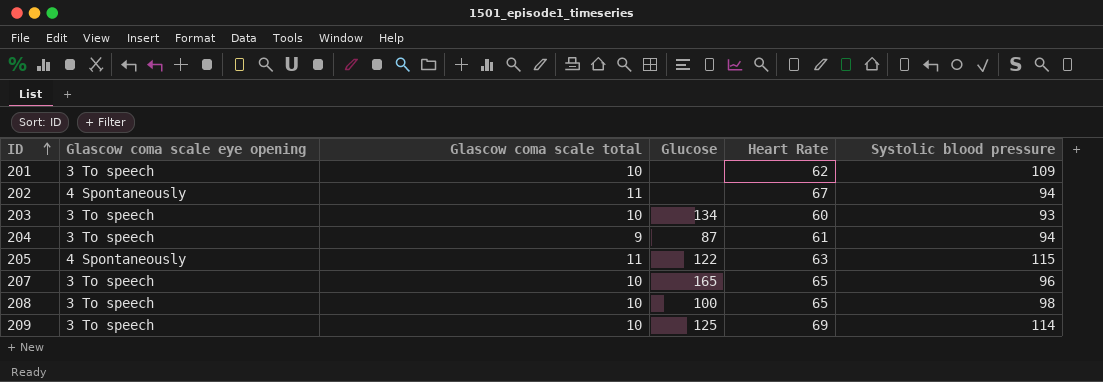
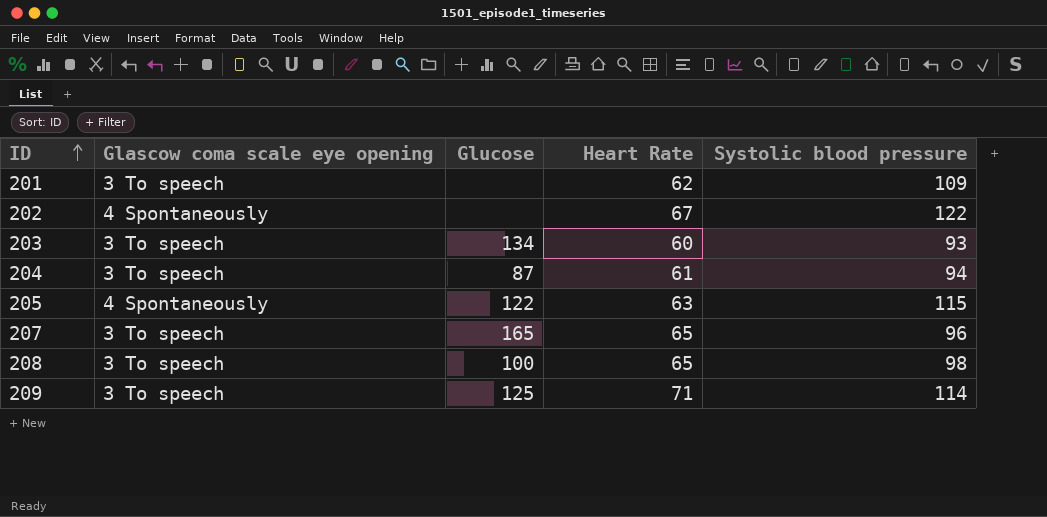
column Glascow coma scale total | position: 3 -> none
202 | Systolic blood pressure: 94 -> 122
209 | Heart Rate: 69 -> 71

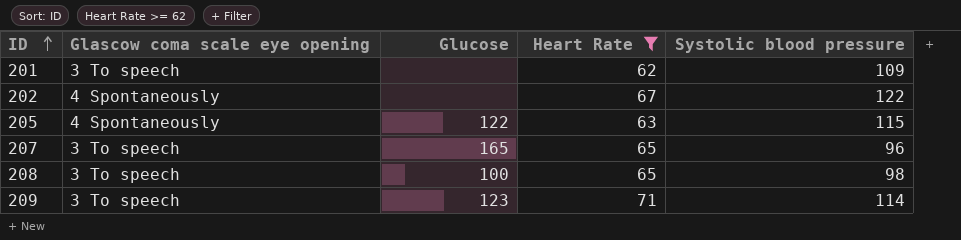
filter: none -> Heart Rate >= 62
209 | Glucose: 125 -> 123

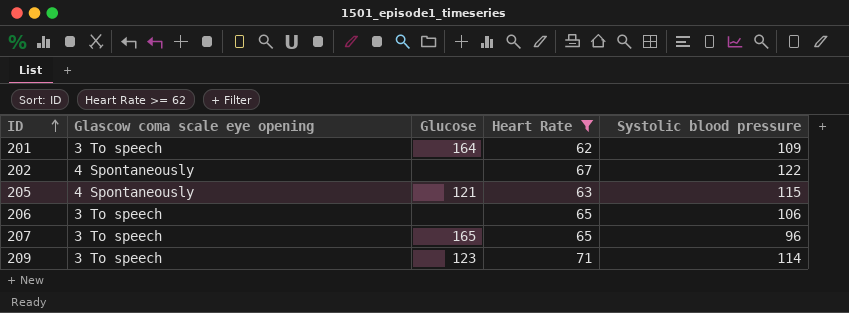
row 208: 3 To speech | 100 | 65 | 98 -> none
201 | Glucose: none -> 164
205 | Glucose: 122 -> 121
row 206: none -> 3 To speech | none | 65 | 106

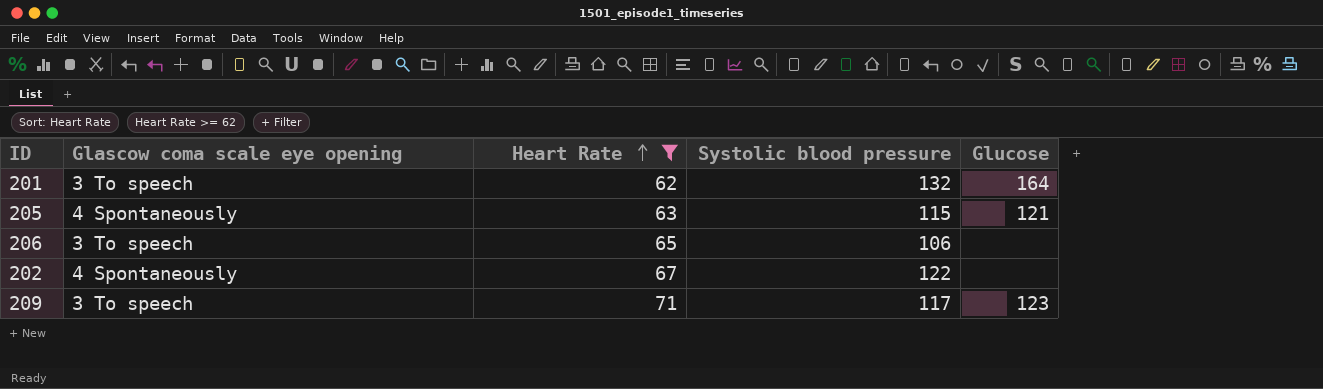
row order: ID ascending -> Heart Rate ascending
column Glucose | position: 3 -> 5
row 207: 3 To speech | 165 | 65 | 96 -> none
201 | Systolic blood pressure: 109 -> 132
209 | Systolic blood pressure: 114 -> 117

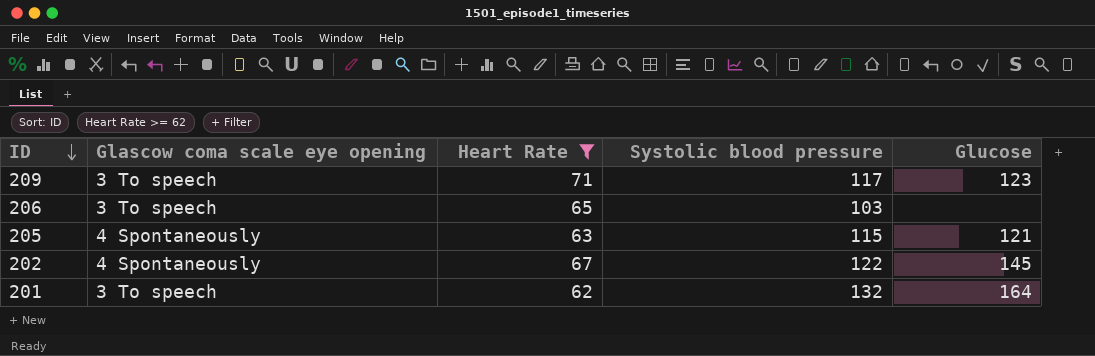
row order: Heart Rate ascending -> ID descending
206 | Systolic blood pressure: 106 -> 103
202 | Glucose: none -> 145

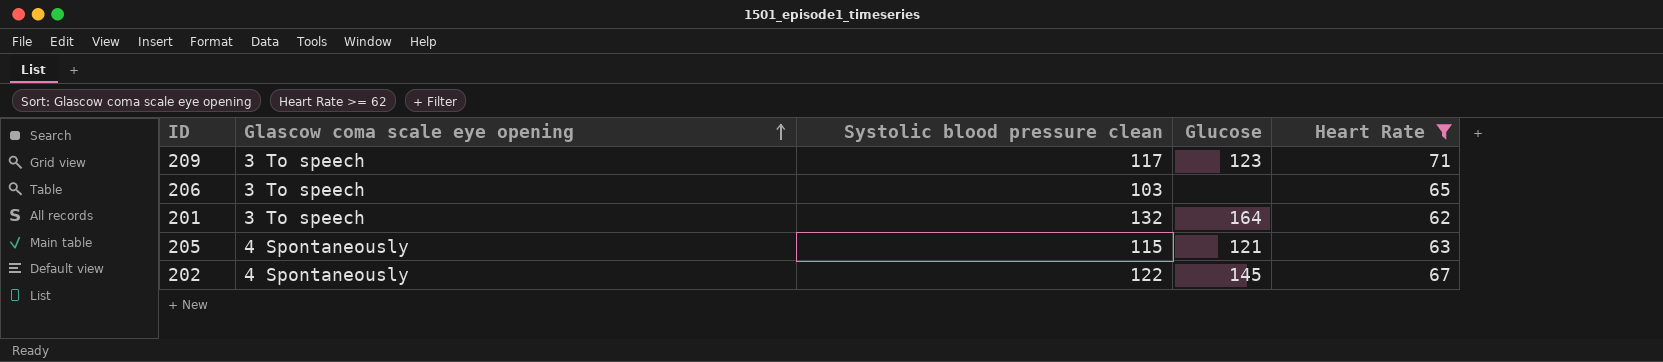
row order: ID descending -> Glascow coma scale eye opening ascending
column name: Systolic blood pressure -> Systolic blood pressure clean
column Heart Rate | position: 3 -> 5

